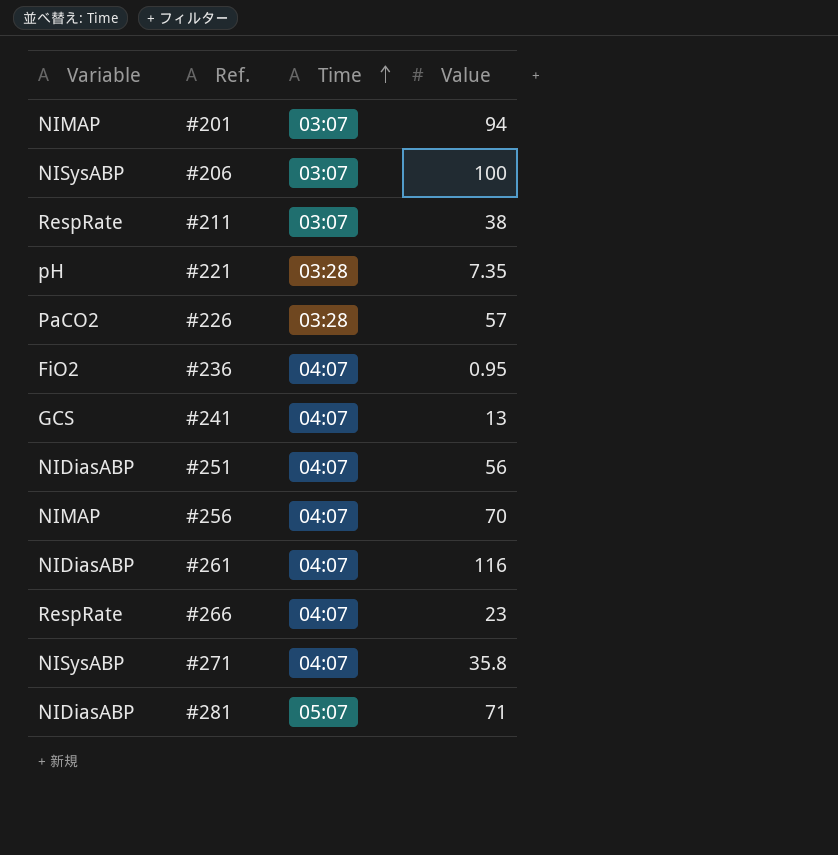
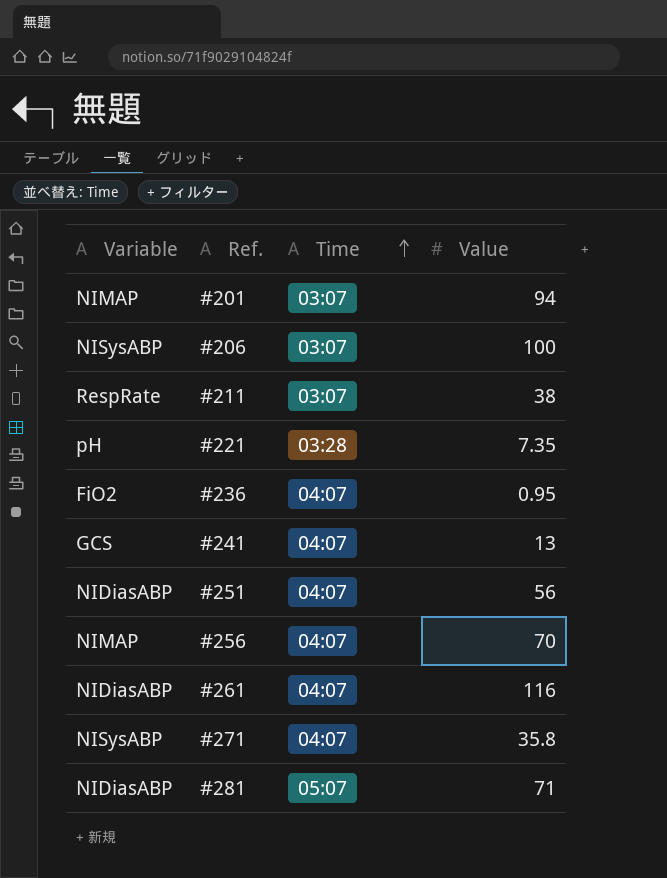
row #226: PaCO2 | 03:28 | 57 -> none
row #266: RespRate | 04:07 | 23 -> none

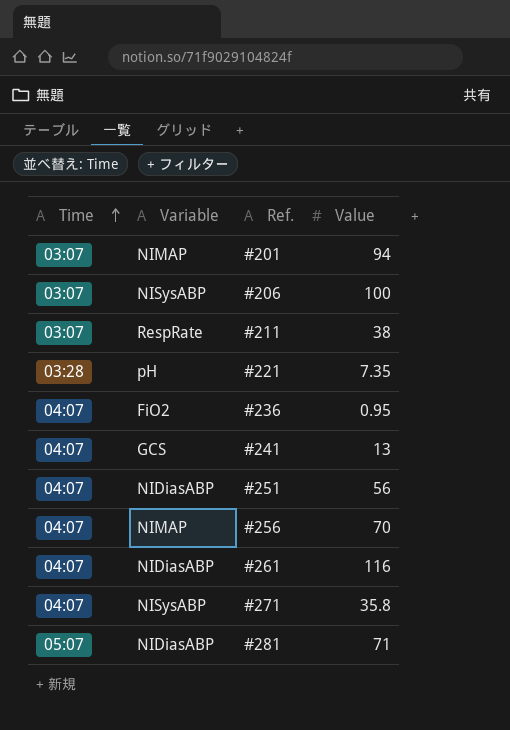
column Time | position: 3 -> 1

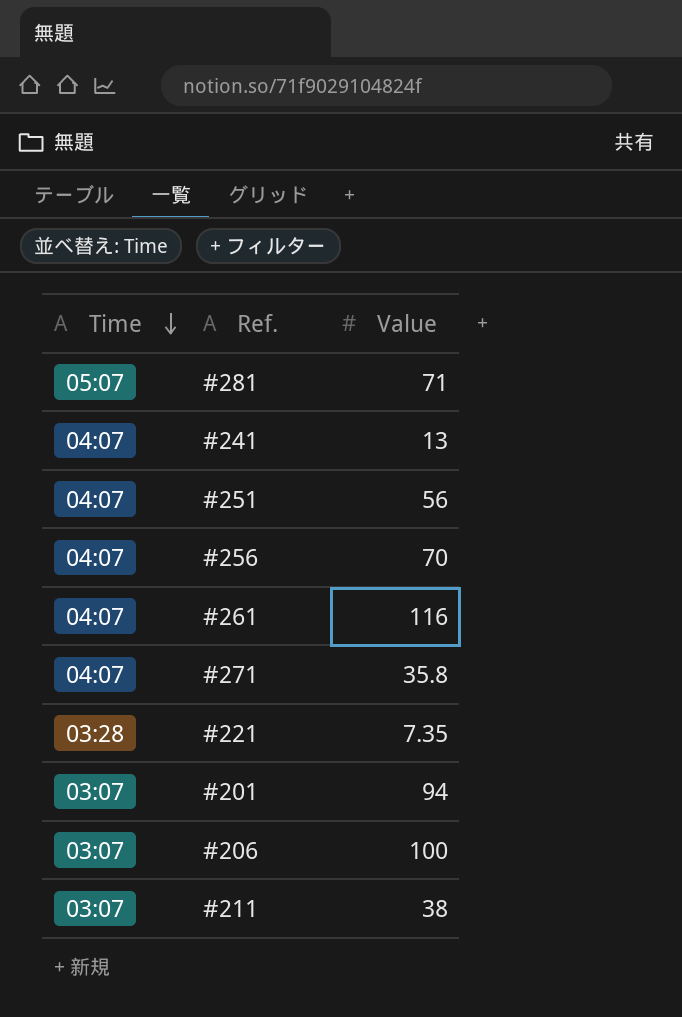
row order: Time ascending -> Time descending
column Variable | position: 2 -> none
row #236: 04:07 | FiO2 | 0.95 -> none

